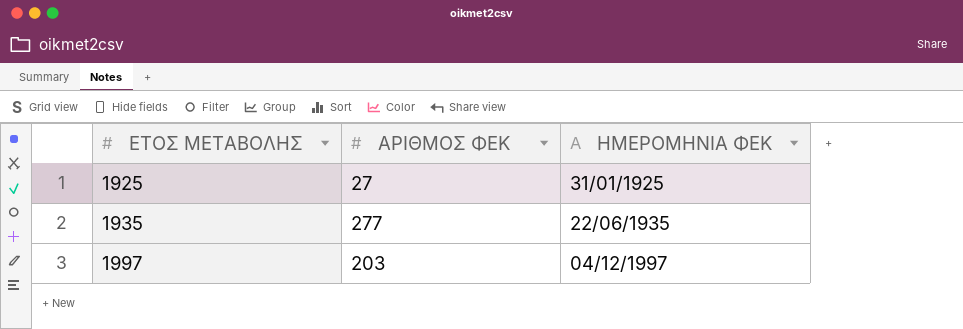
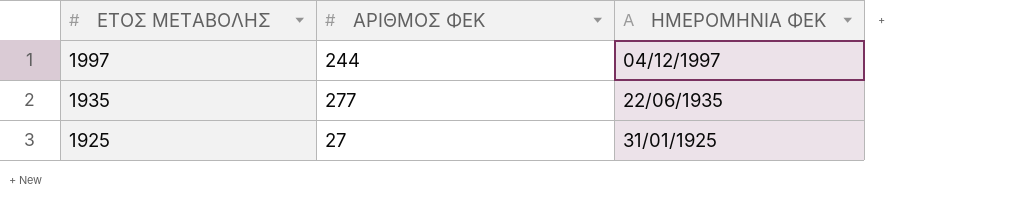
row order: ΕΤΟΣ ΜΕΤΑΒΟΛΗΣ ascending -> ΕΤΟΣ ΜΕΤΑΒΟΛΗΣ descending
1997 | ΑΡΙΘΜΟΣ ΦΕΚ: 203 -> 244

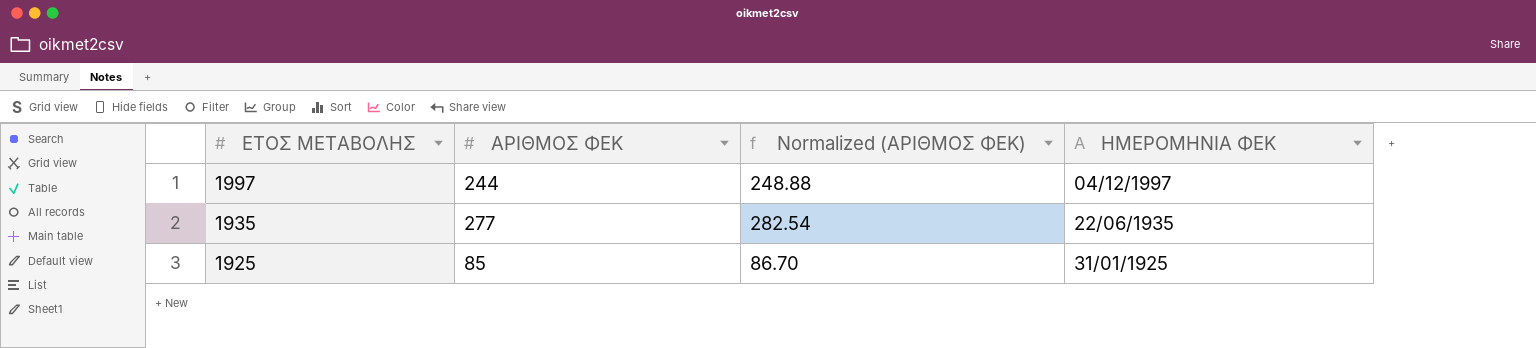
column Normalized (ΑΡΙΘΜΟΣ ΦΕΚ) | formula: none -> [ΑΡΙΘΜΟΣ ΦΕΚ] * 1.02
1925 | ΑΡΙΘΜΟΣ ΦΕΚ: 27 -> 85

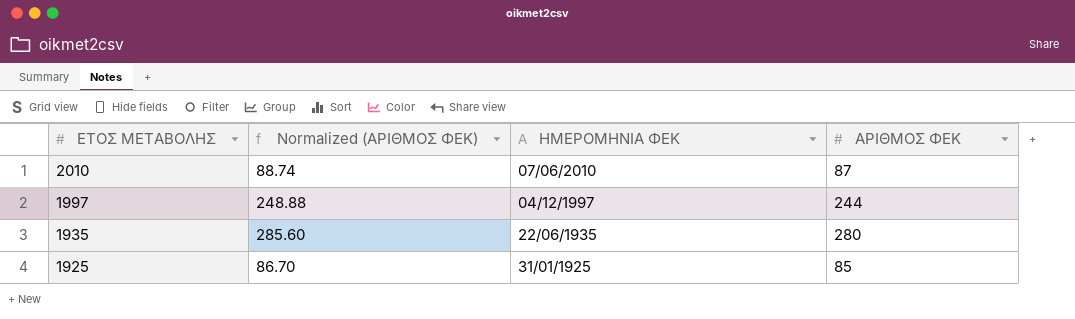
column ΑΡΙΘΜΟΣ ΦΕΚ | position: 2 -> 4
row 2010: none -> 88.74 | 07/06/2010 | 87
1935 | Normalized (ΑΡΙΘΜΟΣ ΦΕΚ): 282.54 -> 285.60
1935 | ΑΡΙΘΜΟΣ ΦΕΚ: 277 -> 280

